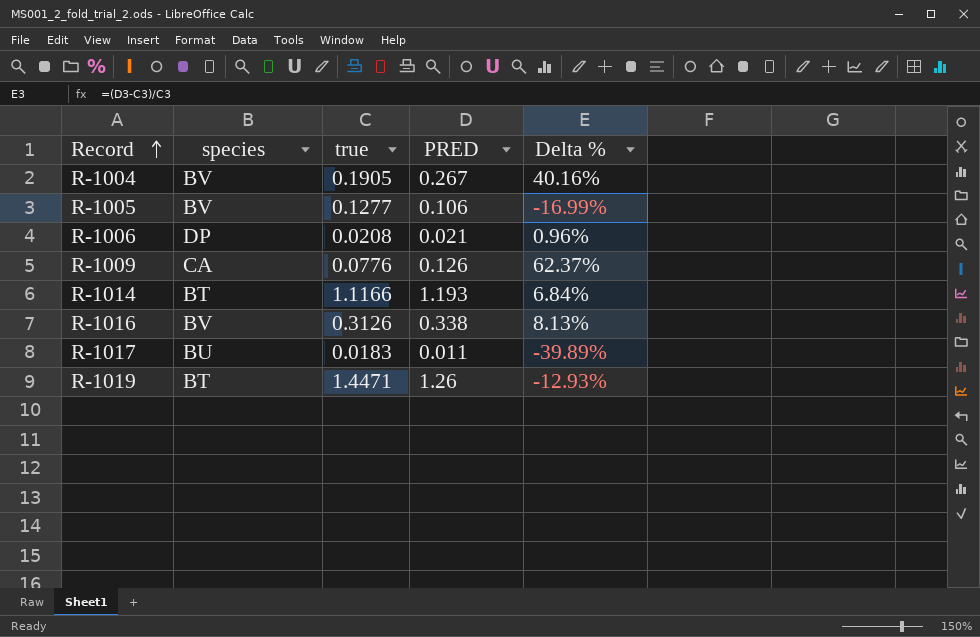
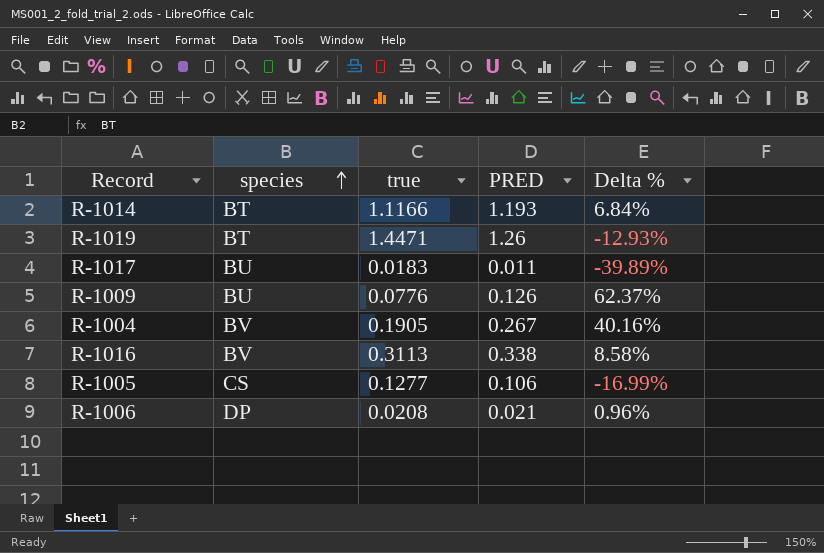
row order: Record ascending -> species ascending
R-1009 | species: CA -> BU
R-1016 | true: 0.3126 -> 0.3113
R-1016 | Delta %: 8.13% -> 8.58%
R-1005 | species: BV -> CS

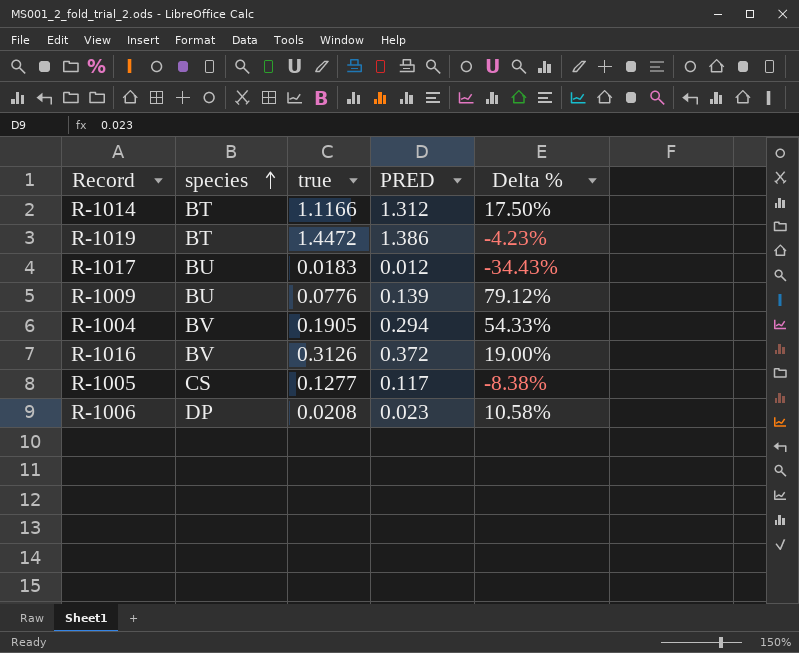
R-1014 | PRED: 1.193 -> 1.312
R-1014 | Delta %: 6.84% -> 17.50%
R-1019 | true: 1.4471 -> 1.4472
R-1019 | PRED: 1.26 -> 1.386
R-1019 | Delta %: -12.93% -> -4.23%
R-1017 | PRED: 0.011 -> 0.012
R-1017 | Delta %: -39.89% -> -34.43%
R-1009 | PRED: 0.126 -> 0.139
R-1009 | Delta %: 62.37% -> 79.12%
R-1004 | PRED: 0.267 -> 0.294
R-1004 | Delta %: 40.16% -> 54.33%
R-1016 | true: 0.3113 -> 0.3126
R-1016 | PRED: 0.338 -> 0.372
R-1016 | Delta %: 8.58% -> 19.00%
R-1005 | PRED: 0.106 -> 0.117
R-1005 | Delta %: -16.99% -> -8.38%
R-1006 | PRED: 0.021 -> 0.023
R-1006 | Delta %: 0.96% -> 10.58%

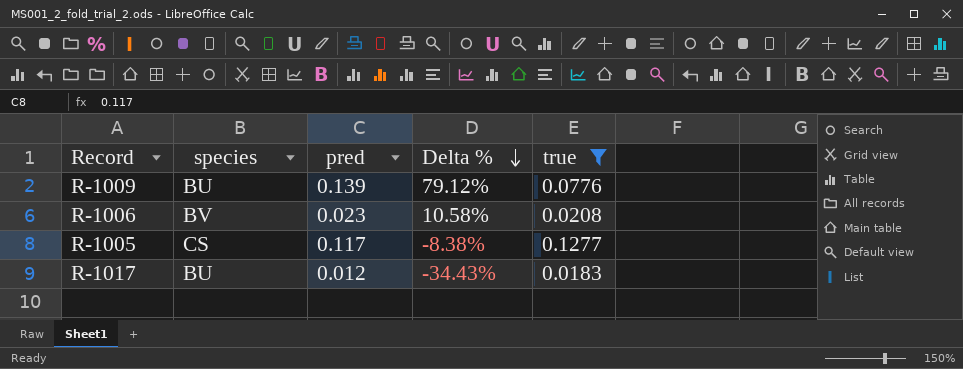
filter: none -> true <= 0.1277
row order: species ascending -> Delta % descending
column name: PRED -> pred
column true | position: 3 -> 5
R-1006 | species: DP -> BV

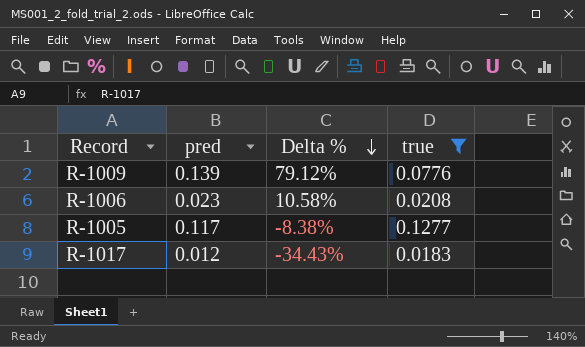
column species | position: 2 -> none

